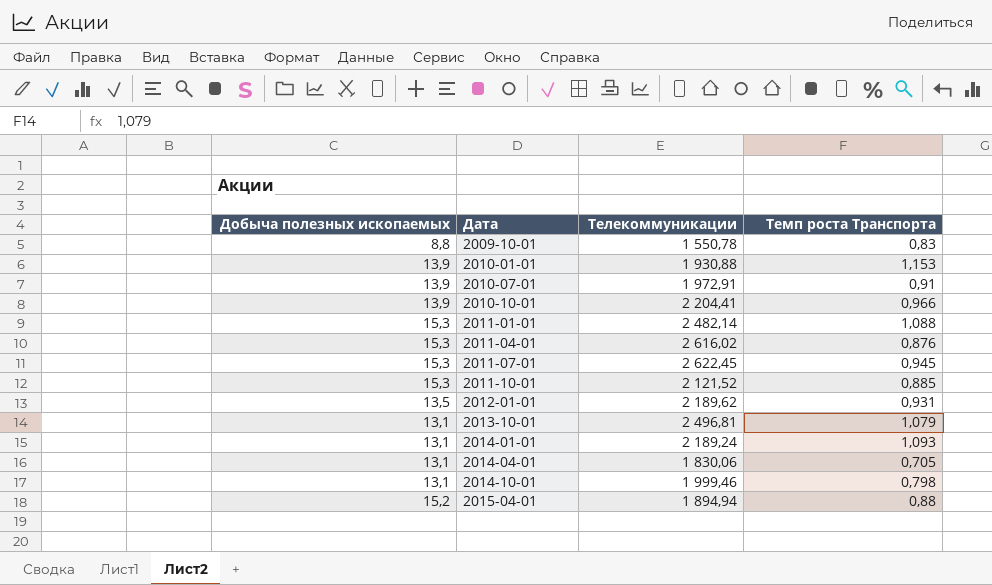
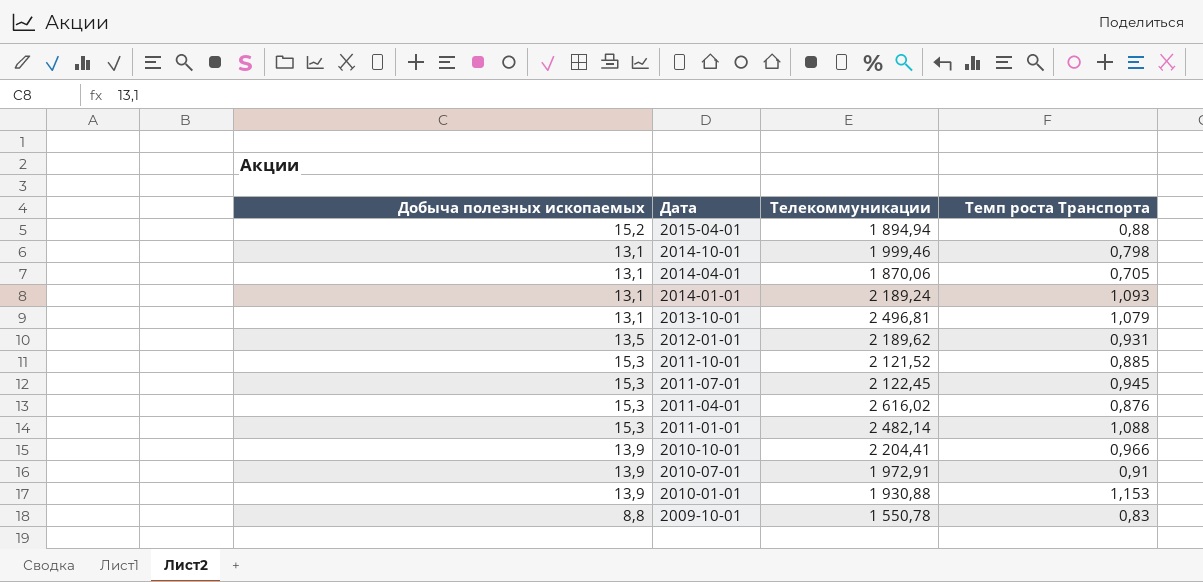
row order: Дата ascending -> Дата descending
2014-04-01 | Телекоммуникации: 1 830,06 -> 1 870,06
2011-07-01 | Телекоммуникации: 2 622,45 -> 2 122,45

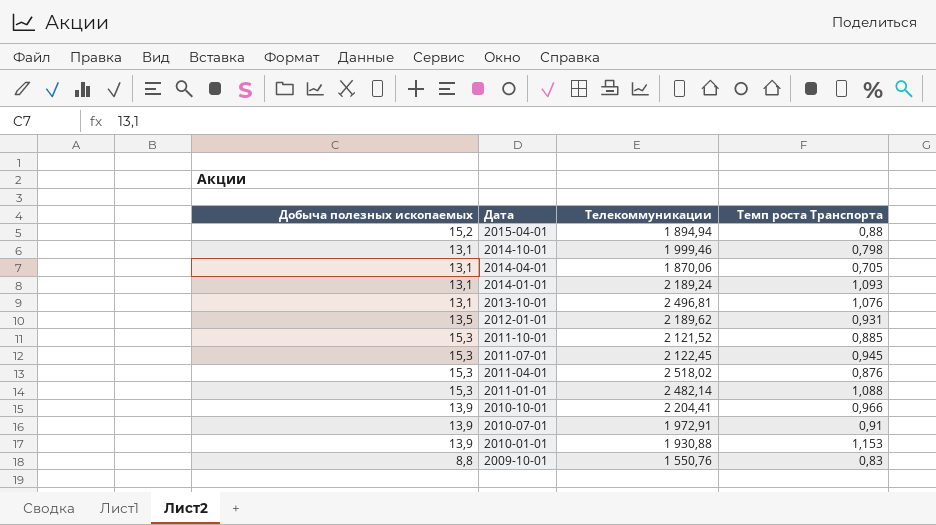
2013-10-01 | Темп роста Транспорта: 1,079 -> 1,076
2011-04-01 | Телекоммуникации: 2 616,02 -> 2 518,02
2009-10-01 | Телекоммуникации: 1 550,78 -> 1 550,76

